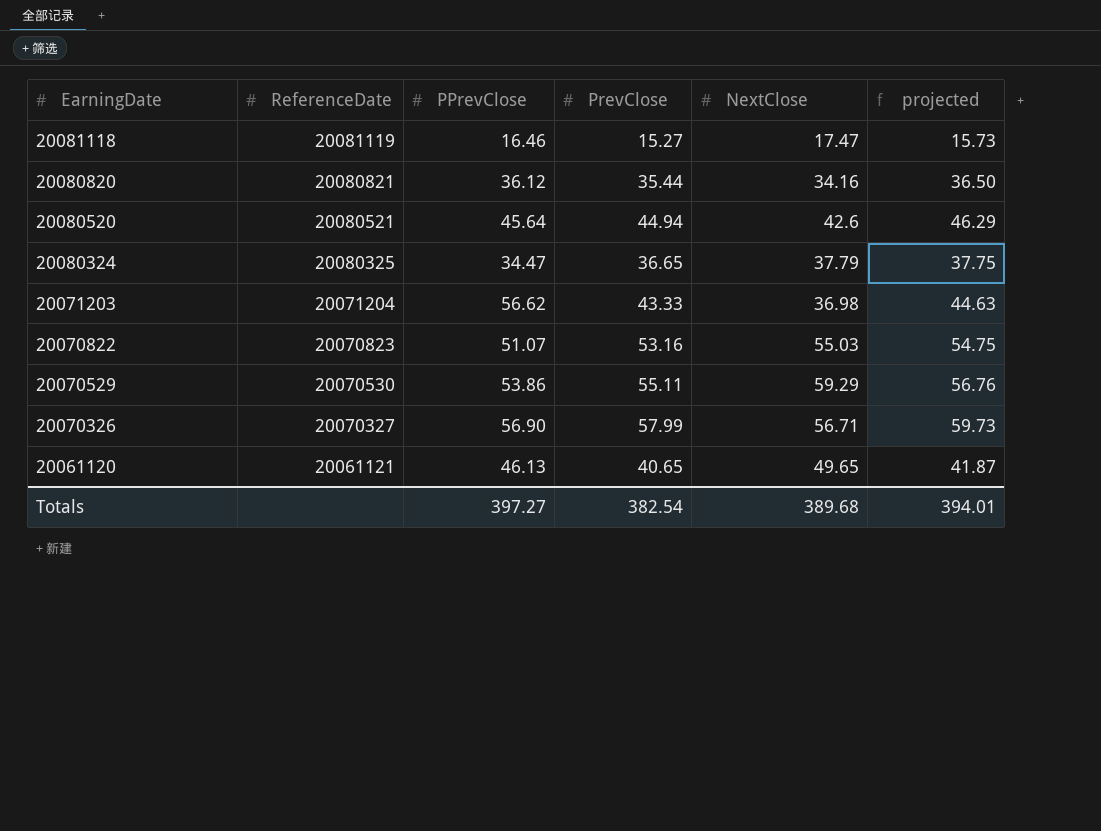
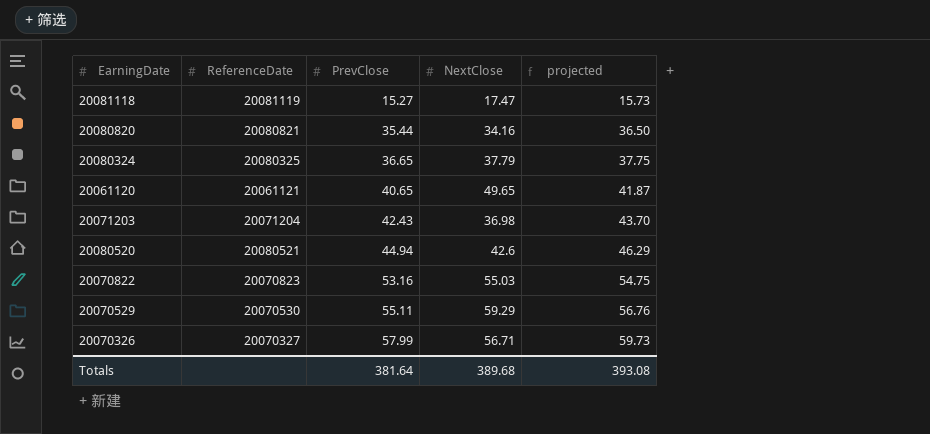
row order: EarningDate descending -> PrevClose ascending
column PPrevClose | position: 3 -> none
20071203 | PrevClose: 43.33 -> 42.43
20071203 | projected: 44.63 -> 43.70
Totals | PrevClose: 382.54 -> 381.64
Totals | projected: 394.01 -> 393.08

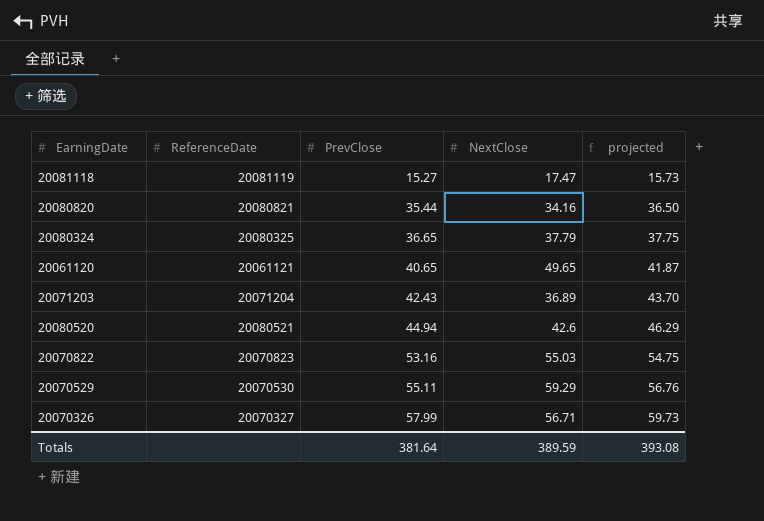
20071203 | NextClose: 36.98 -> 36.89
Totals | NextClose: 389.68 -> 389.59

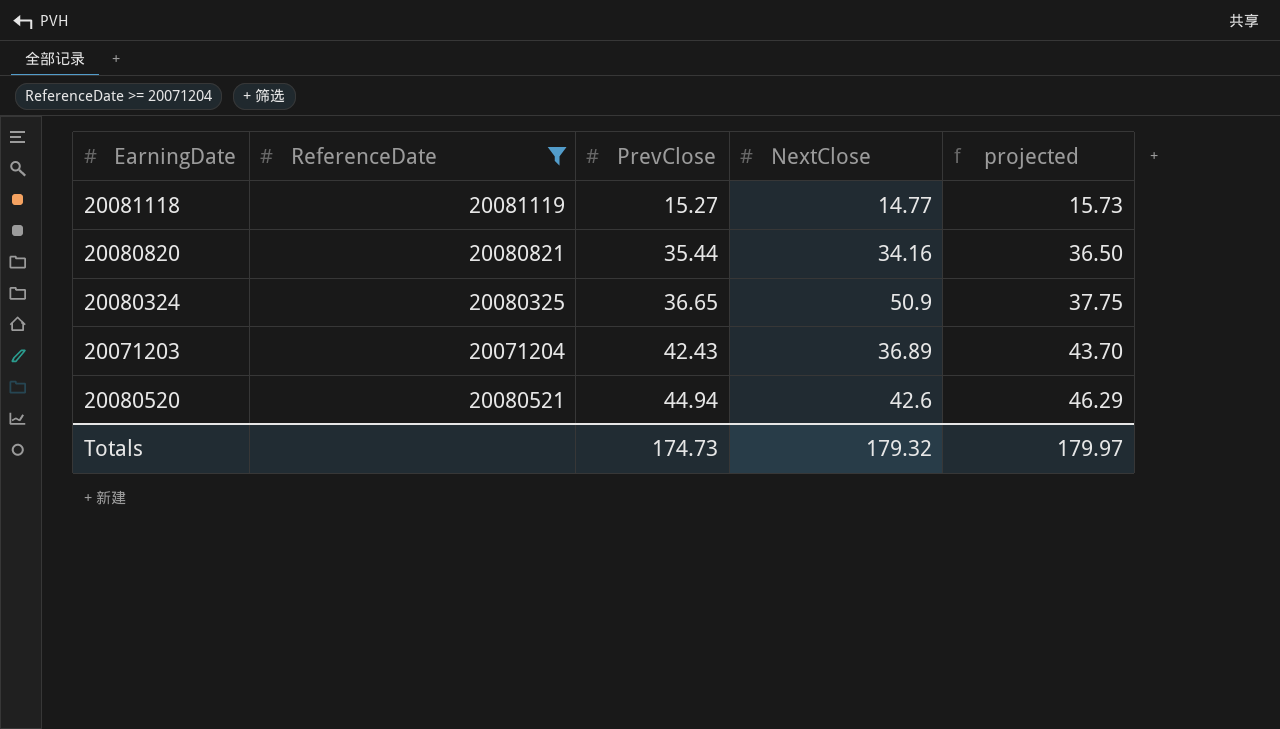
filter: none -> ReferenceDate >= 20071204
20081118 | NextClose: 17.47 -> 14.77
20080324 | NextClose: 37.79 -> 50.9
Totals | PrevClose: 381.64 -> 174.73
Totals | NextClose: 389.59 -> 179.32
Totals | projected: 393.08 -> 179.97

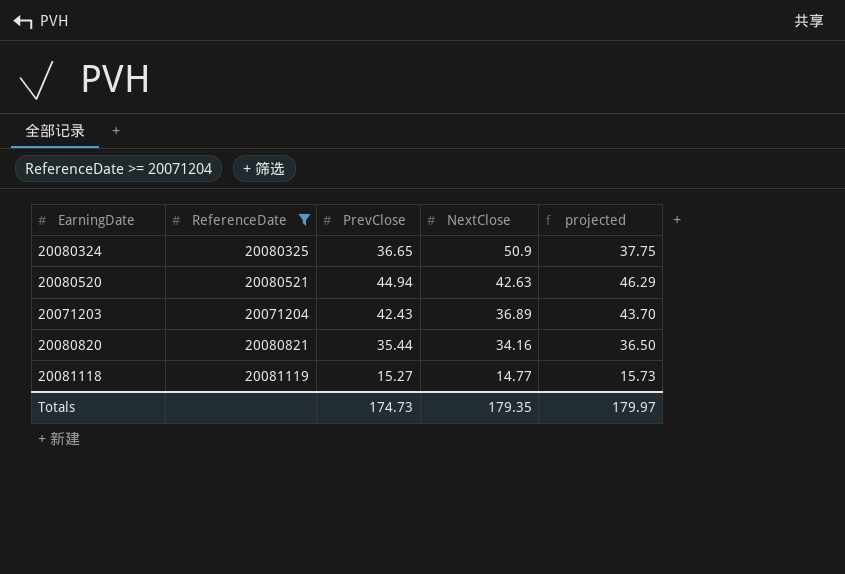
row order: PrevClose ascending -> NextClose descending
20080520 | NextClose: 42.6 -> 42.63
Totals | NextClose: 179.32 -> 179.35

